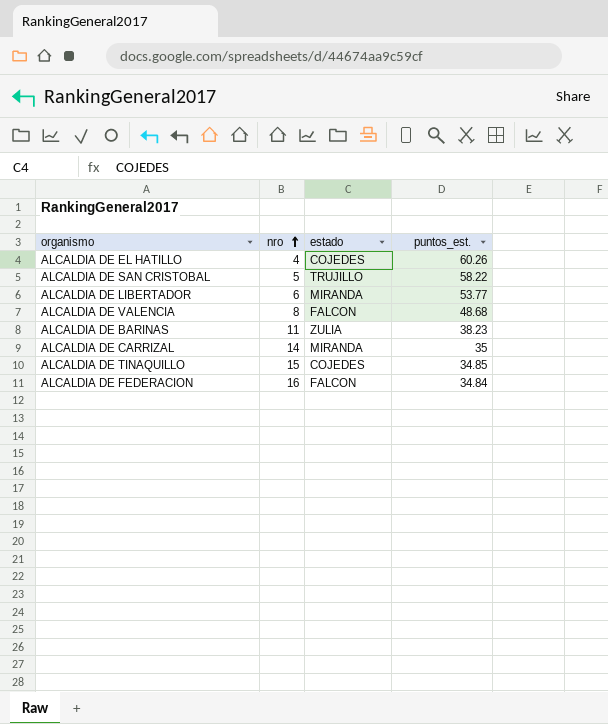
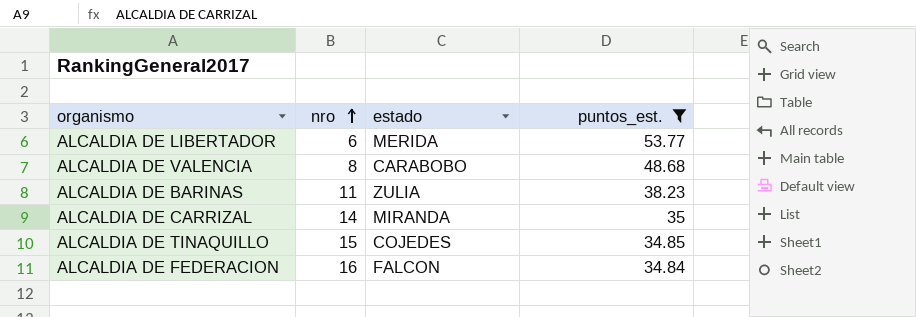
filter: none -> puntos_est. <= 53.77
ALCALDIA DE LIBERTADOR | estado: MIRANDA -> MERIDA
ALCALDIA DE VALENCIA | estado: FALCON -> CARABOBO

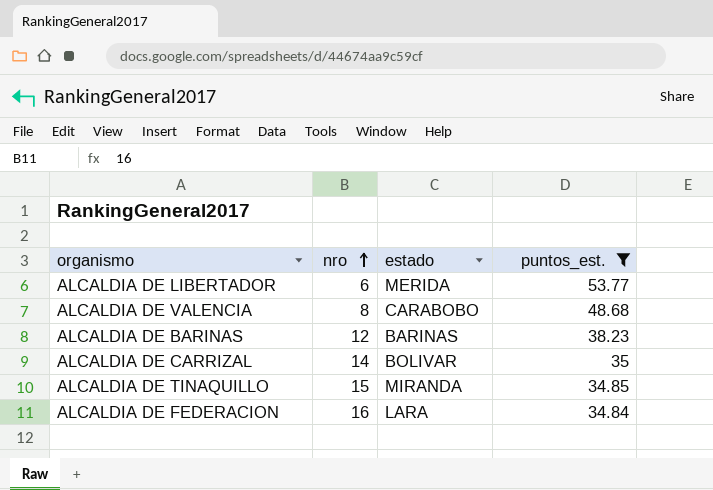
ALCALDIA DE BARINAS | nro: 11 -> 12
ALCALDIA DE BARINAS | estado: ZULIA -> BARINAS
ALCALDIA DE CARRIZAL | estado: MIRANDA -> BOLIVAR
ALCALDIA DE TINAQUILLO | estado: COJEDES -> MIRANDA
ALCALDIA DE FEDERACION | estado: FALCON -> LARA

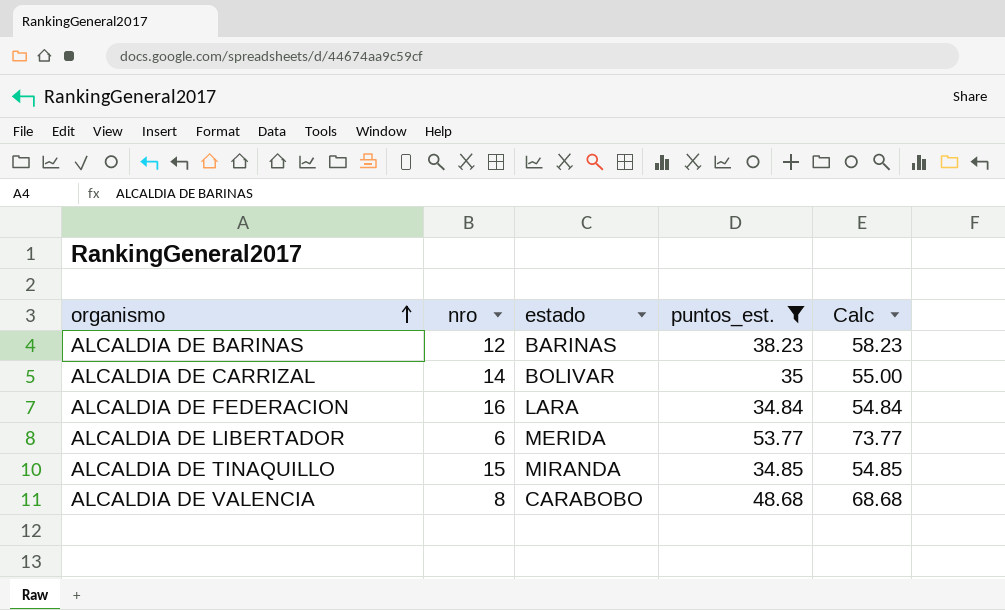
row order: nro ascending -> organismo ascending
column Calc | formula: none -> [puntos_est.] + 20

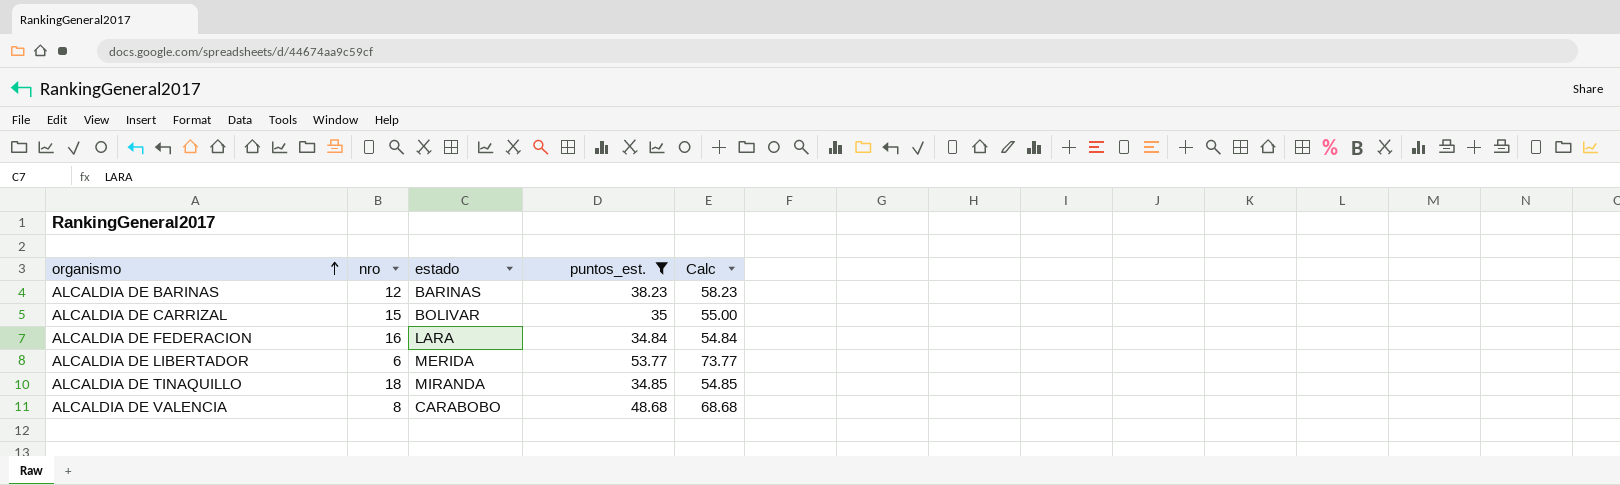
ALCALDIA DE CARRIZAL | nro: 14 -> 15
ALCALDIA DE TINAQUILLO | nro: 15 -> 18

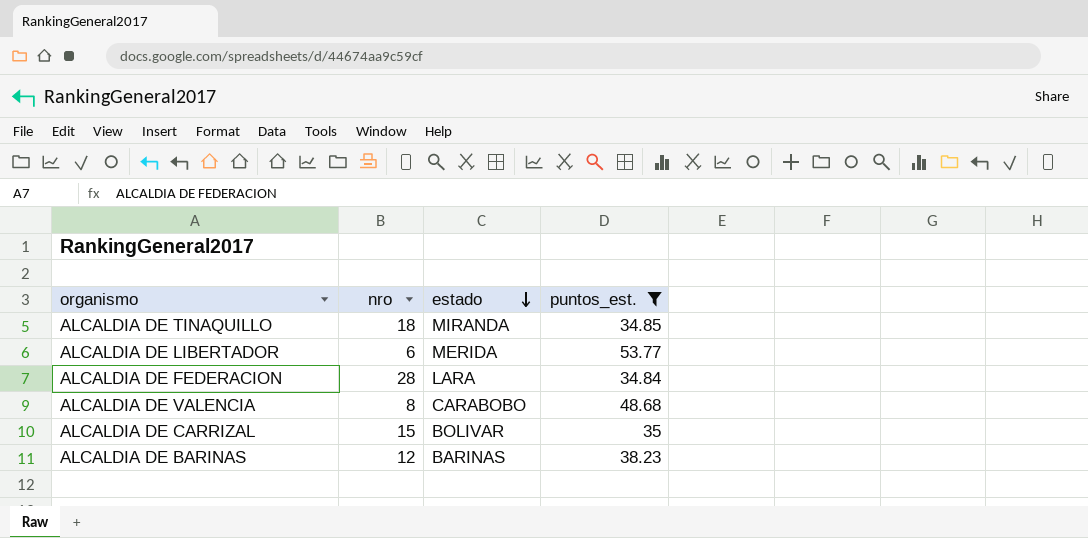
row order: organismo ascending -> estado descending
column Calc | formula: [puntos_est.] + 20 -> none
ALCALDIA DE FEDERACION | nro: 16 -> 28

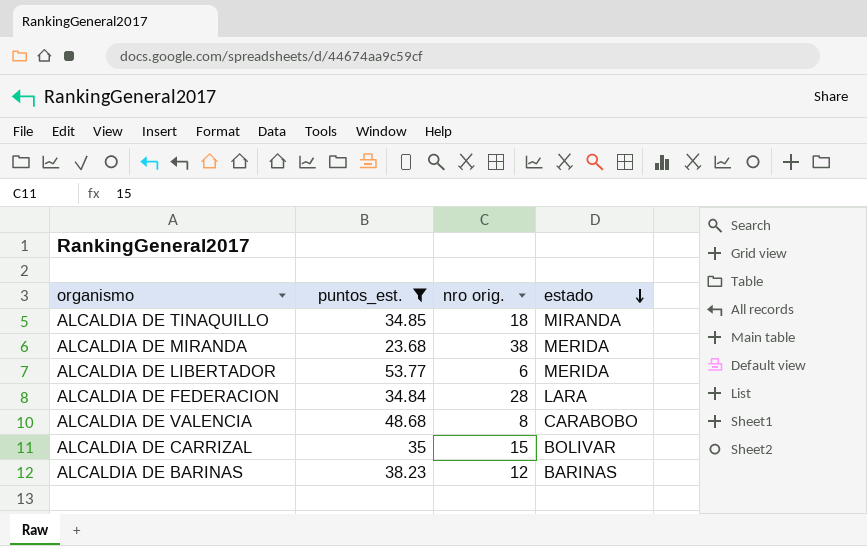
column puntos_est. | position: 4 -> 2
column name: nro -> nro orig.
row ALCALDIA DE MIRANDA: none -> 23.68 | 38 | MERIDA

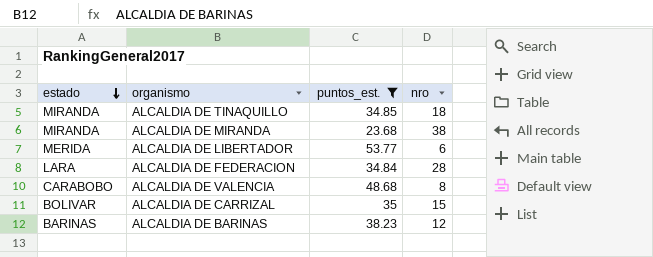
column estado | position: 4 -> 1
column name: nro orig. -> nro
ALCALDIA DE MIRANDA | estado: MERIDA -> MIRANDA

